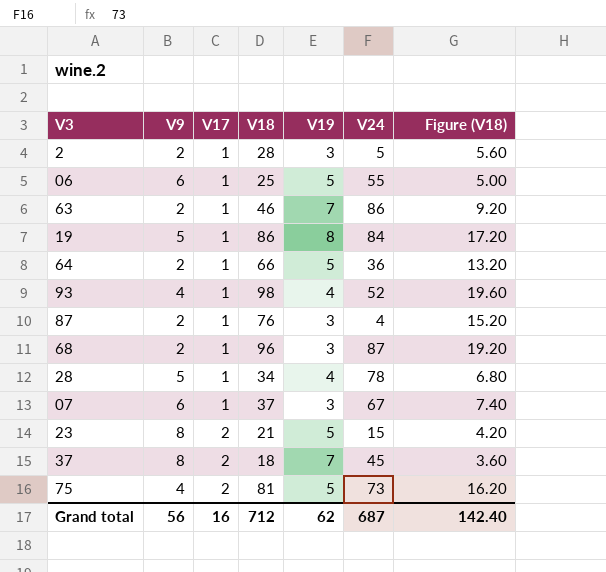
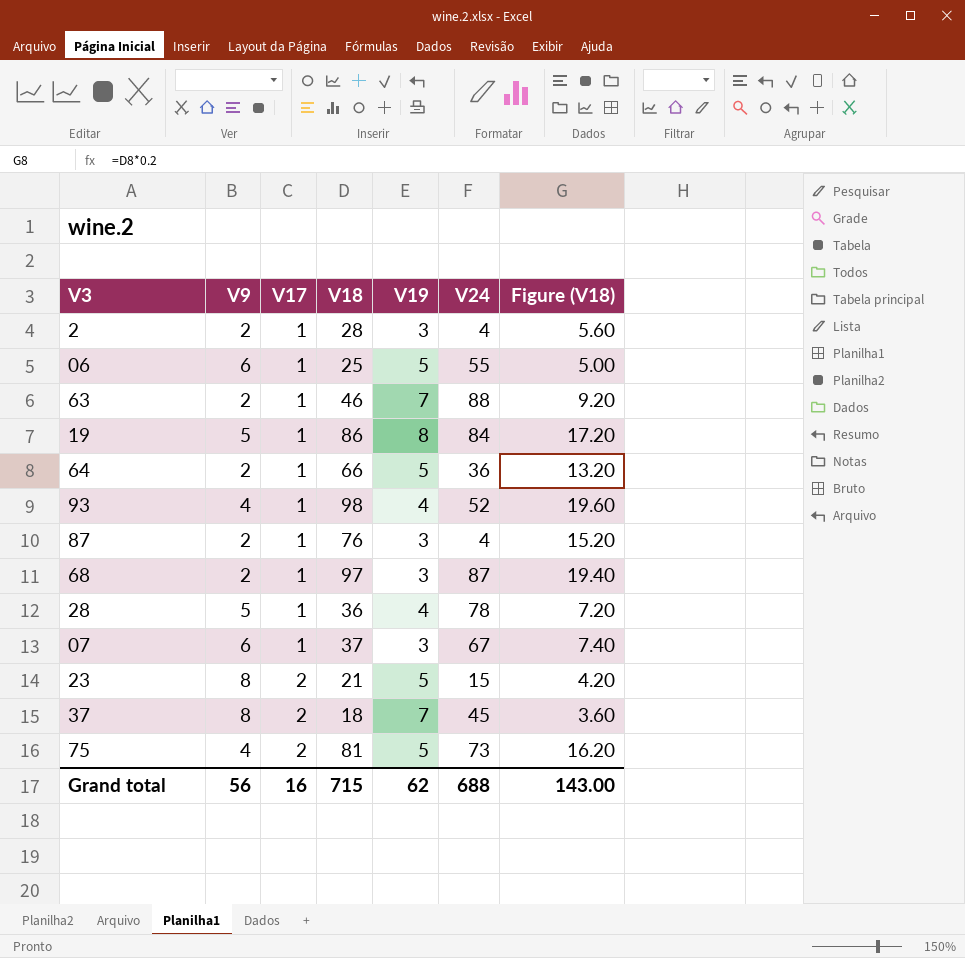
2 | V24: 5 -> 4
63 | V24: 86 -> 88
68 | V18: 96 -> 97
68 | Figure (V18): 19.20 -> 19.40
28 | V18: 34 -> 36
28 | Figure (V18): 6.80 -> 7.20
Grand total | V18: 712 -> 715
Grand total | V24: 687 -> 688
Grand total | Figure (V18): 142.40 -> 143.00

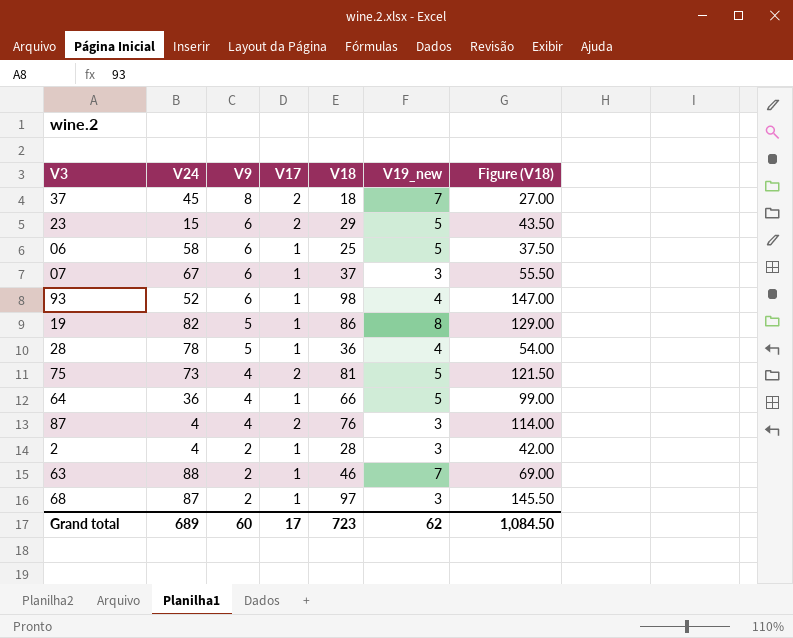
row order: V17 ascending -> V9 descending
column V24 | position: 6 -> 2
column name: V19 -> V19_new
column Figure (V18) | formula: [V18] * 0.2 -> [V18] * 1.5
23 | V9: 8 -> 6
23 | V18: 21 -> 29
06 | V24: 55 -> 58
93 | V9: 4 -> 6
19 | V24: 84 -> 82
64 | V9: 2 -> 4
87 | V9: 2 -> 4
87 | V17: 1 -> 2
Grand total | V24: 688 -> 689
Grand total | V9: 56 -> 60
Grand total | V17: 16 -> 17
Grand total | V18: 715 -> 723
Grand total | Figure (V18): 143.00 -> 1,084.50

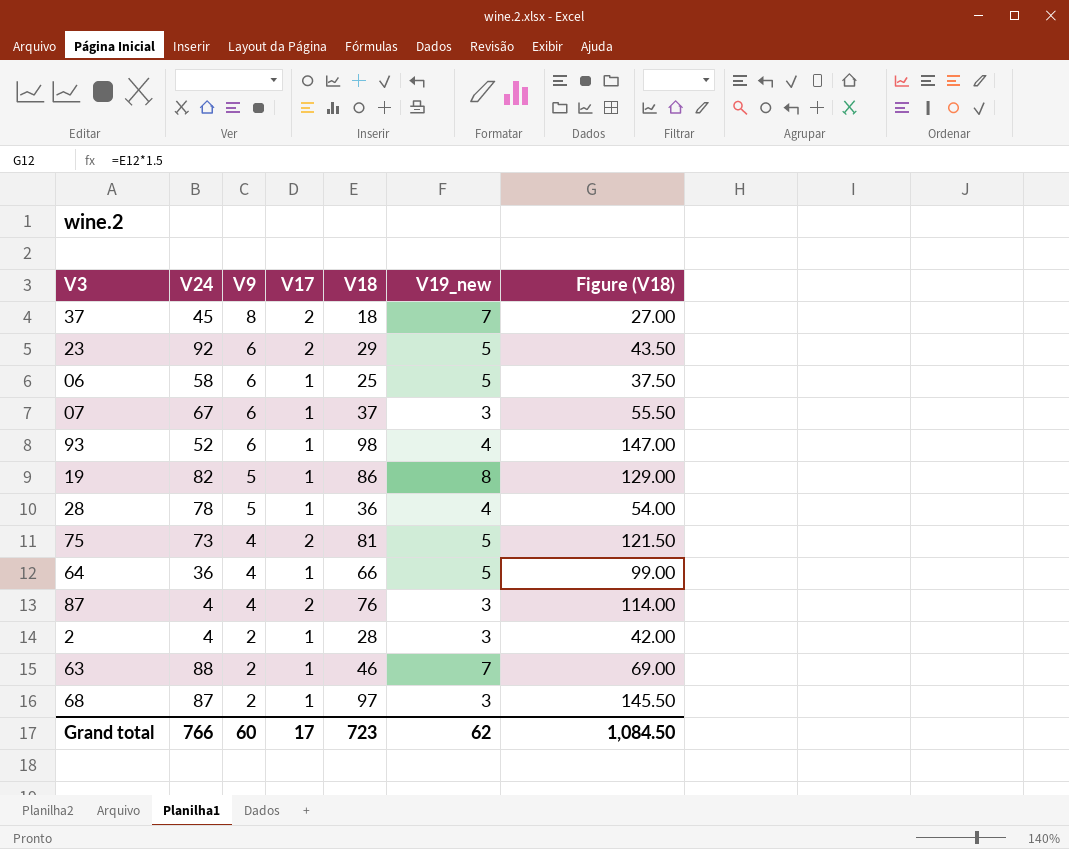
23 | V24: 15 -> 92
Grand total | V24: 689 -> 766

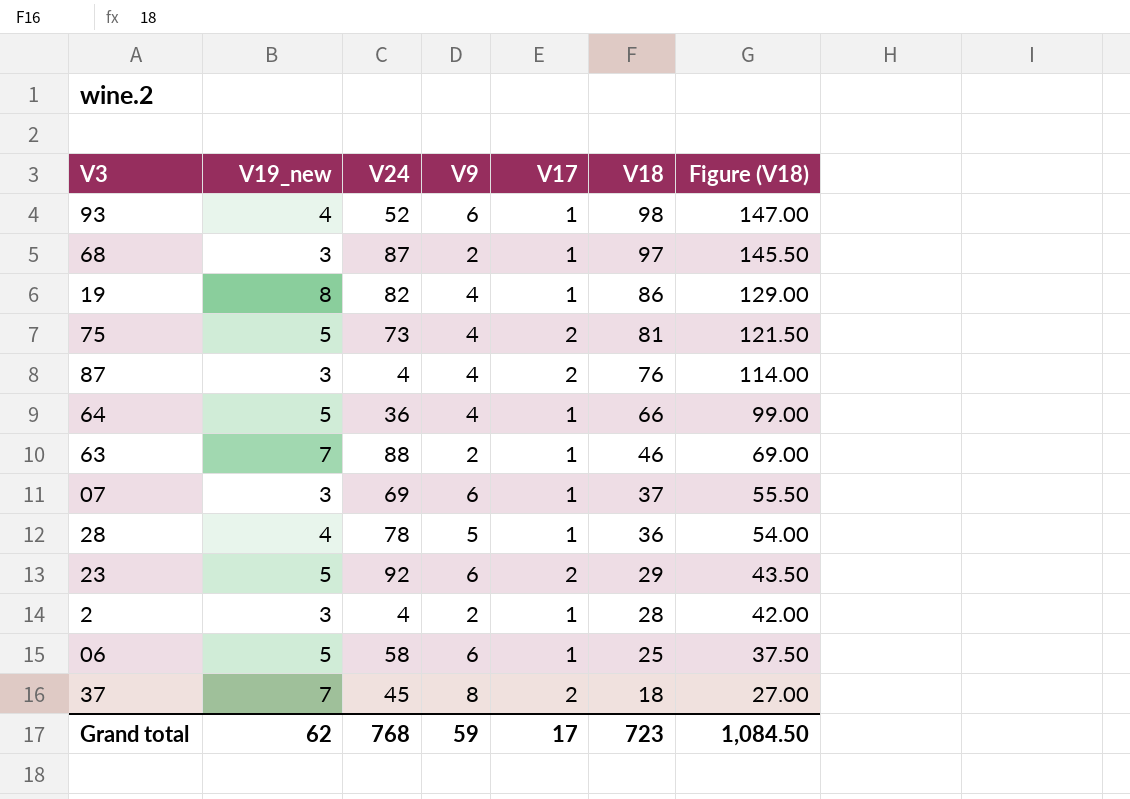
row order: V9 descending -> V18 descending
column V19_new | position: 6 -> 2
19 | V9: 5 -> 4
07 | V24: 67 -> 69
Grand total | V24: 766 -> 768
Grand total | V9: 60 -> 59

